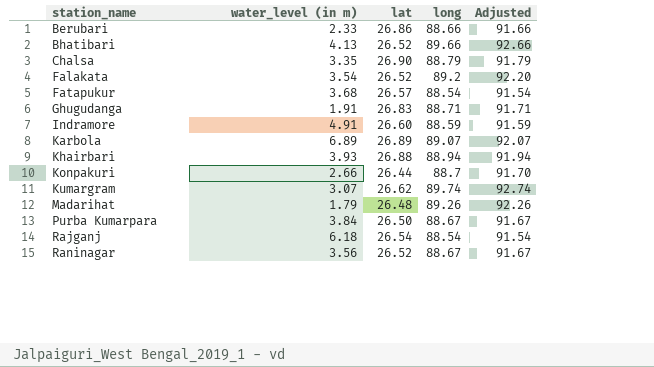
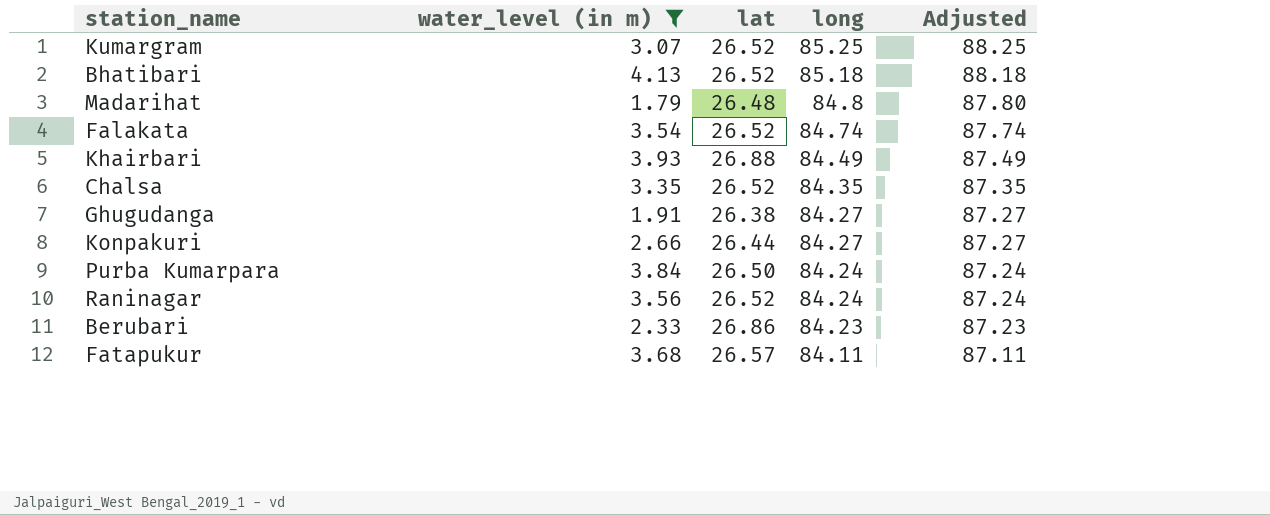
filter: none -> water_level (in m) <= 4.13
row order: station_name ascending -> long descending
Kumargram | lat: 26.62 -> 26.52
Kumargram | long: 89.74 -> 85.25
Kumargram | Adjusted: 92.74 -> 88.25
Bhatibari | long: 89.66 -> 85.18
Bhatibari | Adjusted: 92.66 -> 88.18
Madarihat | long: 89.26 -> 84.8
Madarihat | Adjusted: 92.26 -> 87.80
Falakata | long: 89.2 -> 84.74
Falakata | Adjusted: 92.20 -> 87.74
Khairbari | long: 88.94 -> 84.49
Khairbari | Adjusted: 91.94 -> 87.49
Chalsa | lat: 26.90 -> 26.52
Chalsa | long: 88.79 -> 84.35
Chalsa | Adjusted: 91.79 -> 87.35
Ghugudanga | lat: 26.83 -> 26.38
Ghugudanga | long: 88.71 -> 84.27
Ghugudanga | Adjusted: 91.71 -> 87.27
Konpakuri | long: 88.7 -> 84.27
Konpakuri | Adjusted: 91.70 -> 87.27
Purba Kumarpara | long: 88.67 -> 84.24
Purba Kumarpara | Adjusted: 91.67 -> 87.24
Raninagar | long: 88.67 -> 84.24
Raninagar | Adjusted: 91.67 -> 87.24
Berubari | long: 88.66 -> 84.23
Berubari | Adjusted: 91.66 -> 87.23
Fatapukur | long: 88.54 -> 84.11
Fatapukur | Adjusted: 91.54 -> 87.11

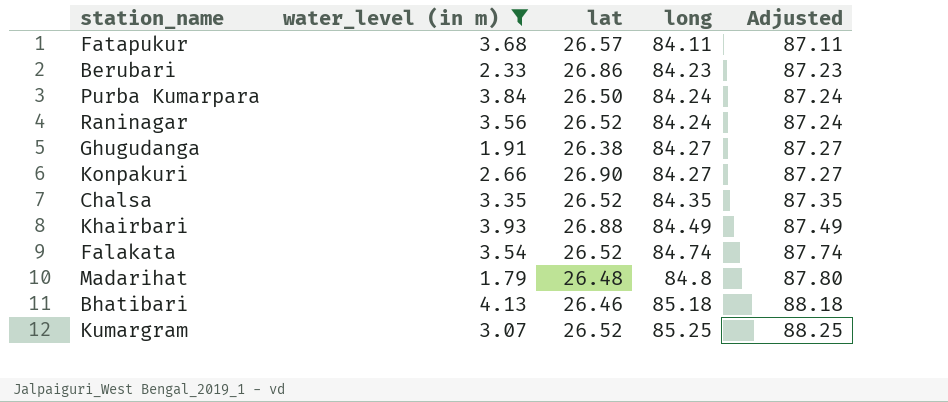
row order: long descending -> long ascending
Konpakuri | lat: 26.44 -> 26.90
Bhatibari | lat: 26.52 -> 26.46

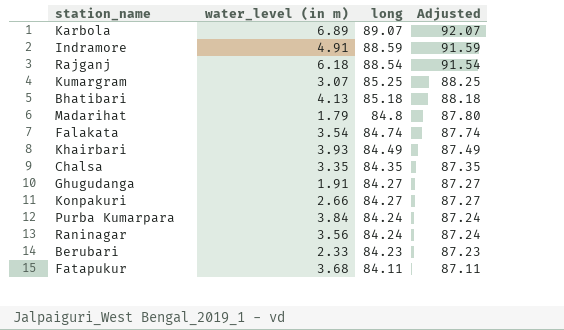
filter: water_level (in m) <= 4.13 -> none
row order: long ascending -> long descending
column lat | position: 3 -> none

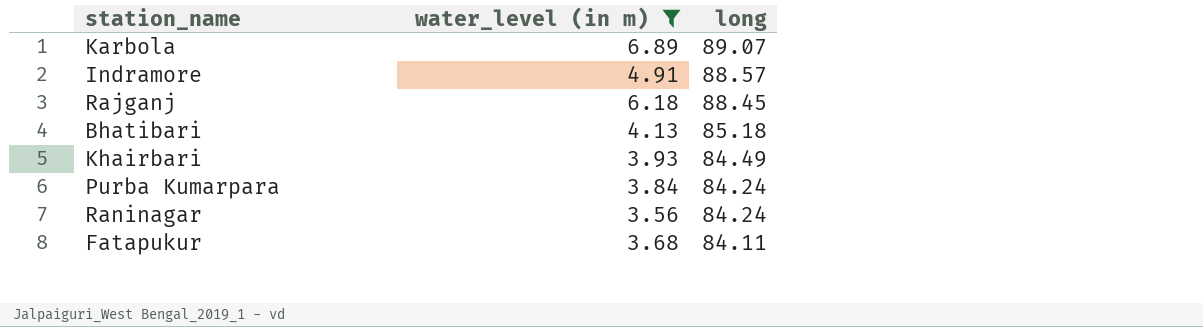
filter: none -> water_level (in m) >= 3.56
column Adjusted | formula: [long] + 3 -> none
Indramore | long: 88.59 -> 88.57
Rajganj | long: 88.54 -> 88.45

